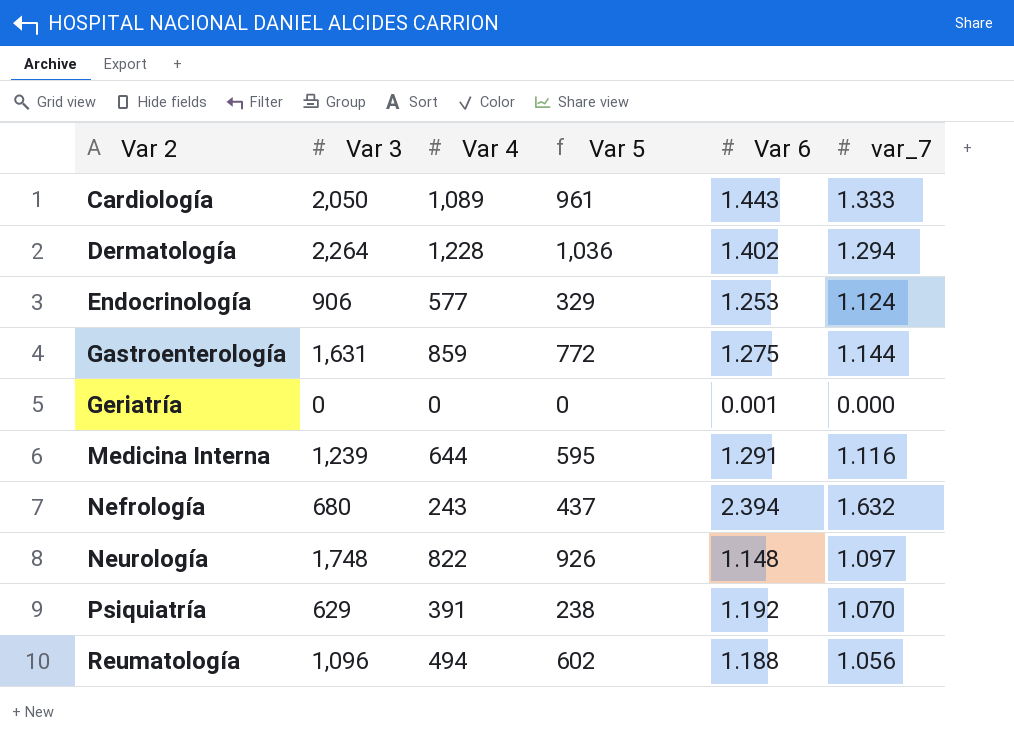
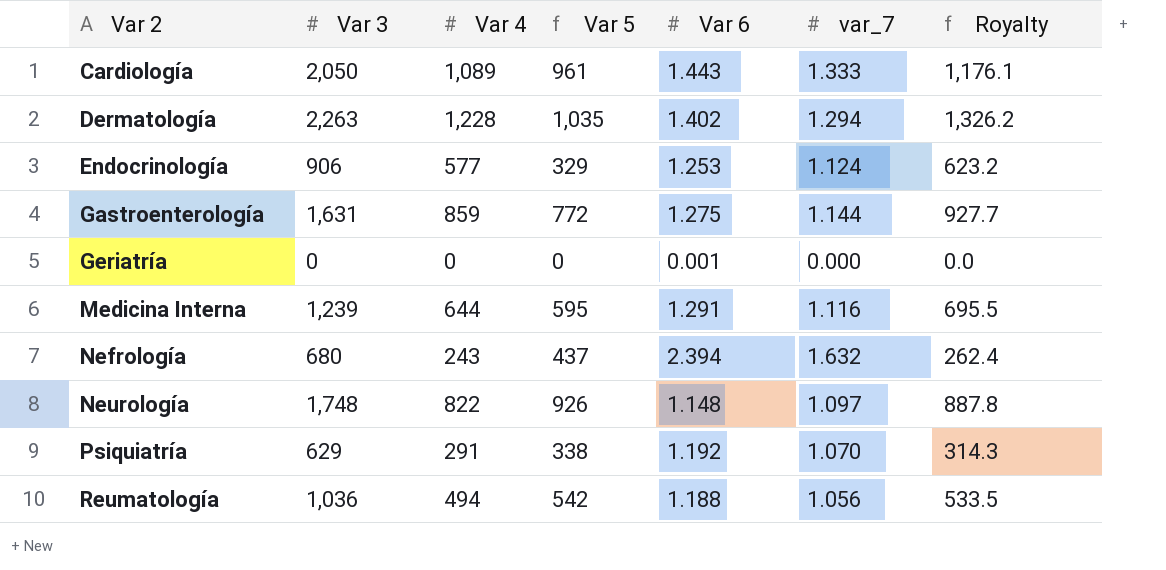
column Royalty | formula: none -> [Var 4] * 1.08
Dermatología | Var 3: 2,264 -> 2,263
Dermatología | Var 5: 1,036 -> 1,035
Psiquiatría | Var 4: 391 -> 291
Psiquiatría | Var 5: 238 -> 338
Reumatología | Var 3: 1,096 -> 1,036
Reumatología | Var 5: 602 -> 542

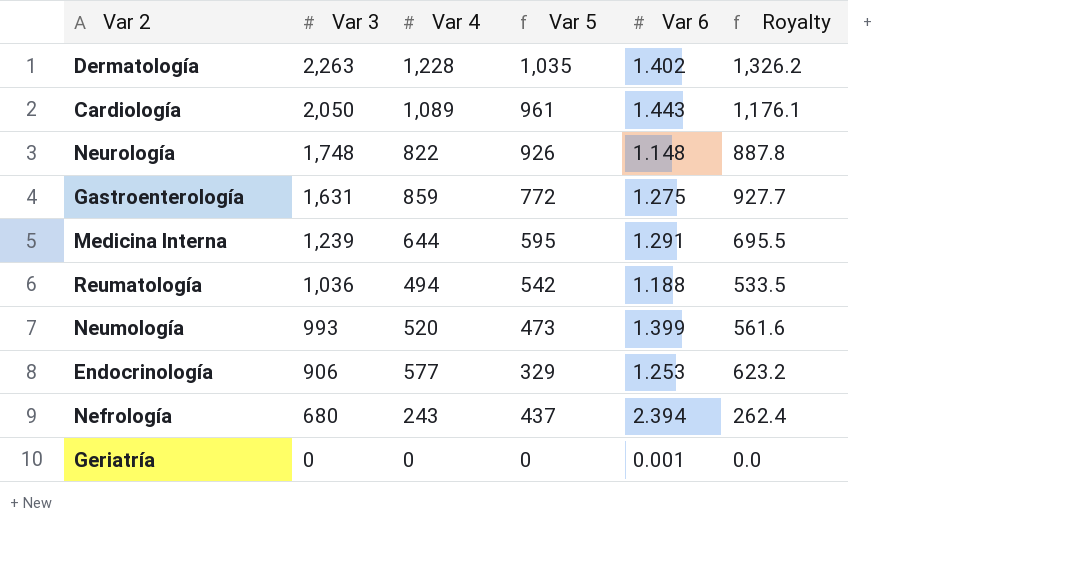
row order: Var 2 ascending -> Var 3 descending
column var_7 | position: 6 -> none
row Psiquiatría: 629 | 291 | 338 | 1.192 | 1.070 | 314.3 -> none
row Neumología: none -> 993 | 520 | 473 | 1.399 | 561.6

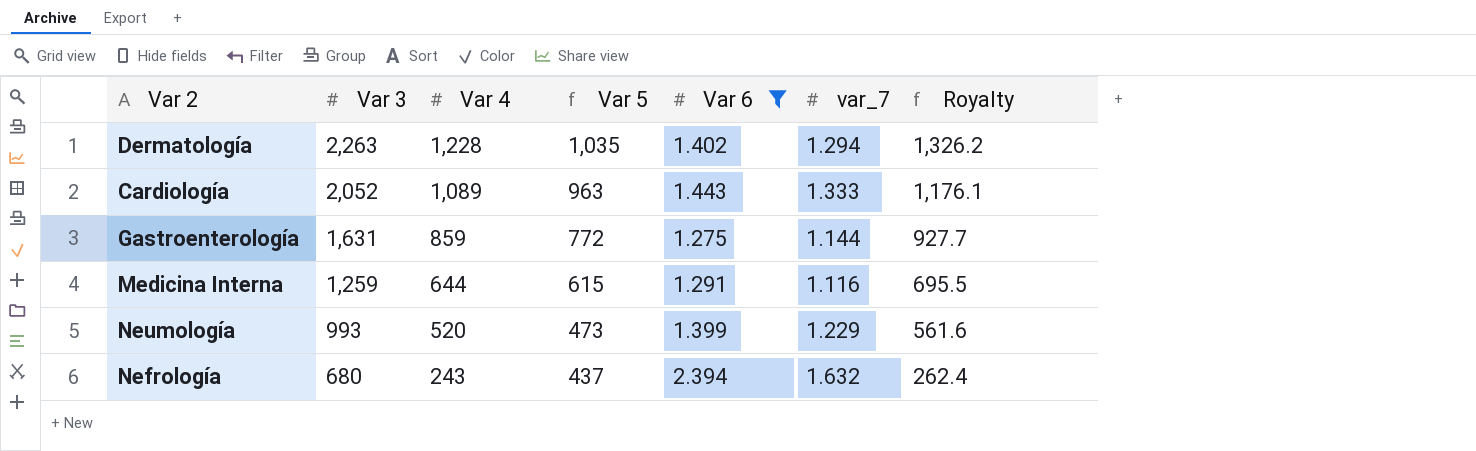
filter: none -> Var 6 >= 1.275
column var_7 | position: none -> 6
Cardiología | Var 3: 2,050 -> 2,052
Cardiología | Var 5: 961 -> 963
Medicina Interna | Var 3: 1,239 -> 1,259
Medicina Interna | Var 5: 595 -> 615

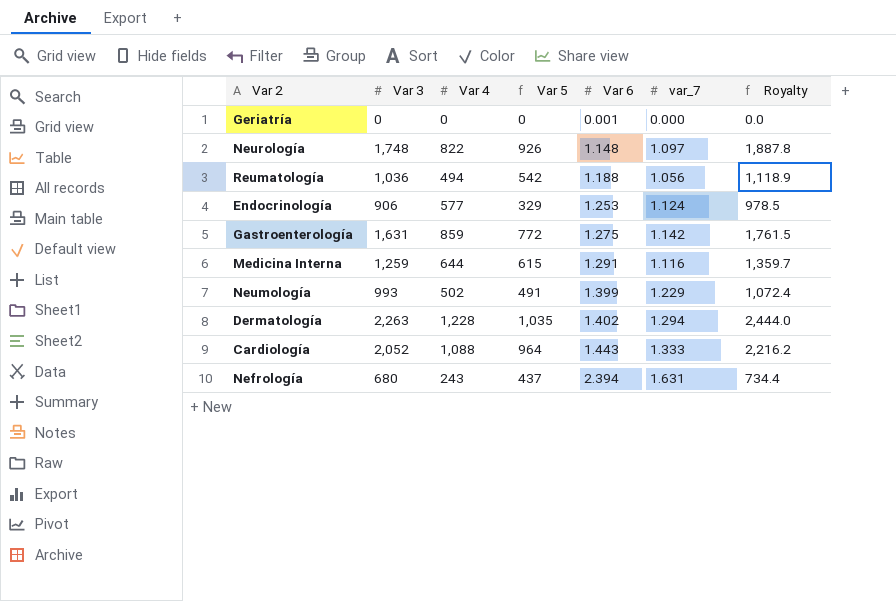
filter: Var 6 >= 1.275 -> none
row order: Var 3 descending -> Var 6 ascending
column Royalty | formula: [Var 4] * 1.08 -> [Var 3] * 1.08
Gastroenterología | var_7: 1.144 -> 1.142
Neumología | Var 4: 520 -> 502
Neumología | Var 5: 473 -> 491
Cardiología | Var 4: 1,089 -> 1,088
Cardiología | Var 5: 963 -> 964
Nefrología | var_7: 1.632 -> 1.631

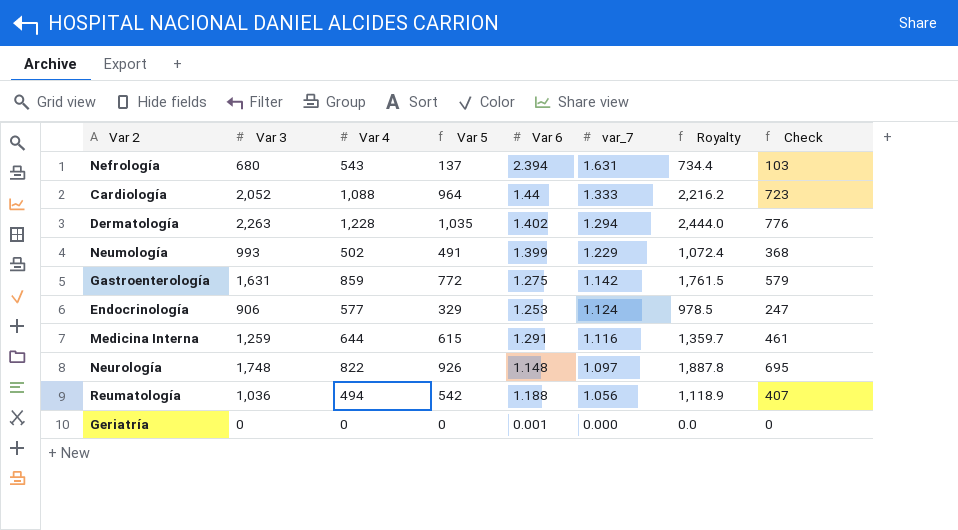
row order: Var 6 ascending -> var_7 descending
column Check | formula: none -> [Var 5] * 0.75
Nefrología | Var 4: 243 -> 543
Nefrología | Var 5: 437 -> 137
Cardiología | Var 6: 1.443 -> 1.44

